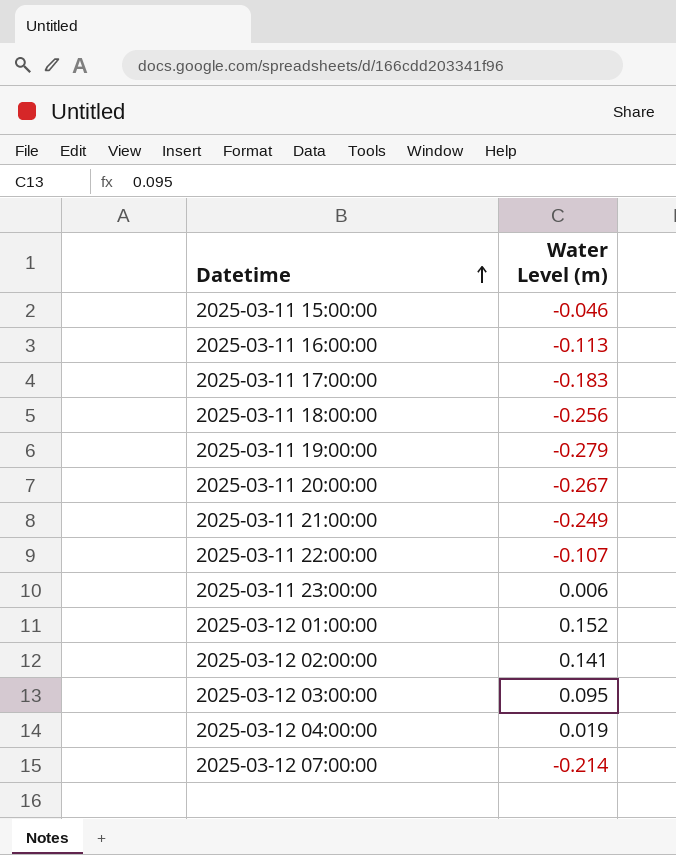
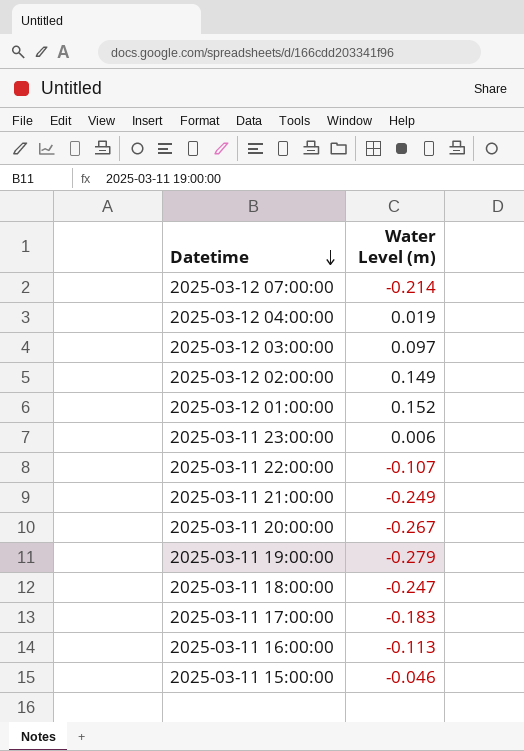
row order: Datetime ascending -> Datetime descending
2025-03-12 03:00:00 | Water Level (m): 0.095 -> 0.097
2025-03-12 02:00:00 | Water Level (m): 0.141 -> 0.149
2025-03-11 18:00:00 | Water Level (m): -0.256 -> -0.247

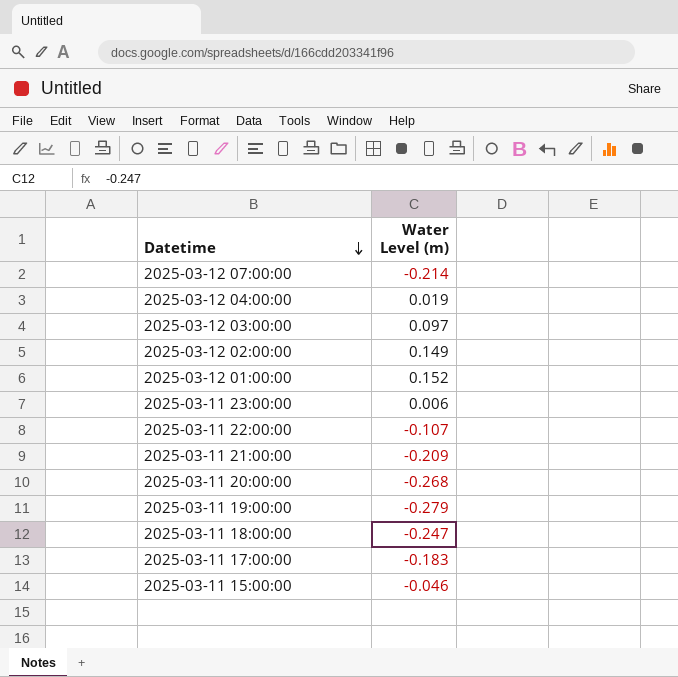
row 2025-03-11 16:00:00: -0.113 -> none
2025-03-11 21:00:00 | Water Level (m): -0.249 -> -0.209
2025-03-11 20:00:00 | Water Level (m): -0.267 -> -0.268

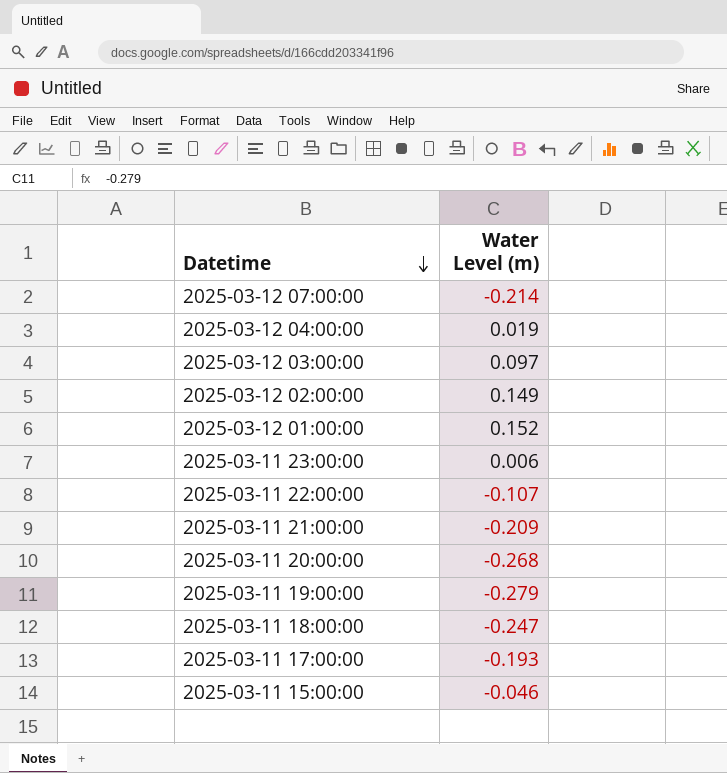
2025-03-11 17:00:00 | Water Level (m): -0.183 -> -0.193

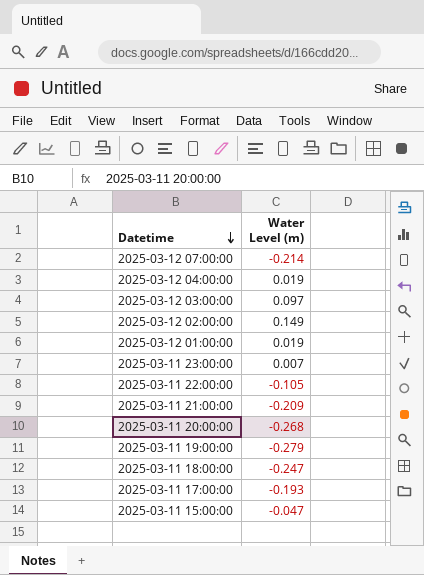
2025-03-12 01:00:00 | Water Level (m): 0.152 -> 0.019
2025-03-11 23:00:00 | Water Level (m): 0.006 -> 0.007
2025-03-11 22:00:00 | Water Level (m): -0.107 -> -0.105
2025-03-11 15:00:00 | Water Level (m): -0.046 -> -0.047

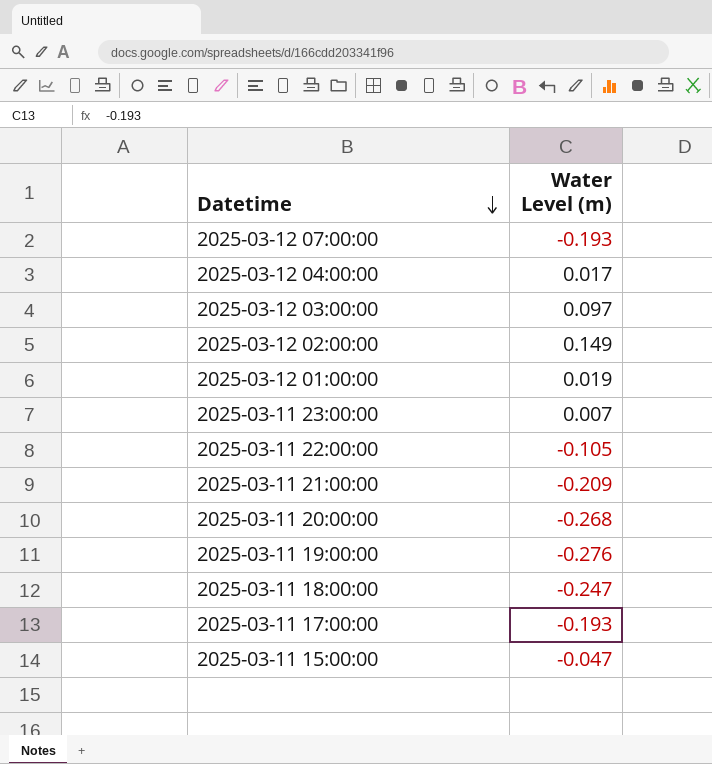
2025-03-12 07:00:00 | Water Level (m): -0.214 -> -0.193
2025-03-12 04:00:00 | Water Level (m): 0.019 -> 0.017
2025-03-11 19:00:00 | Water Level (m): -0.279 -> -0.276

